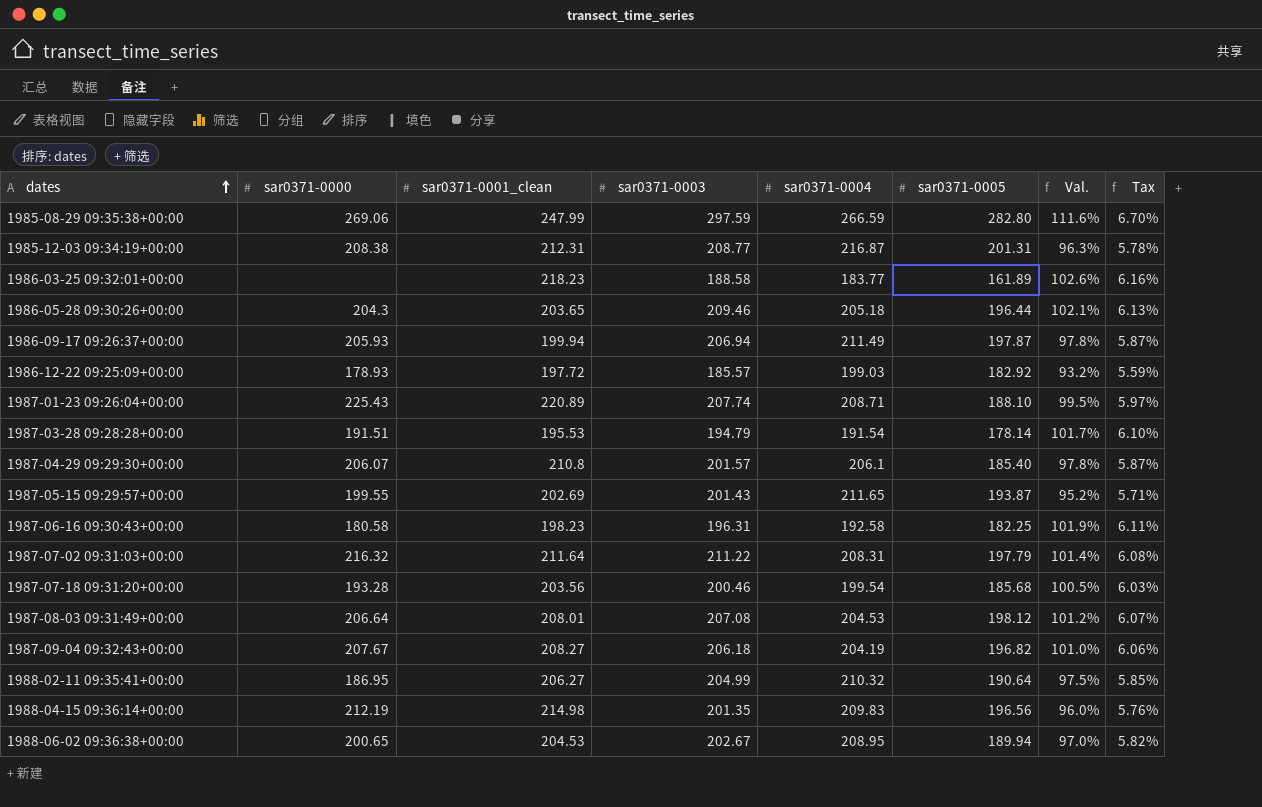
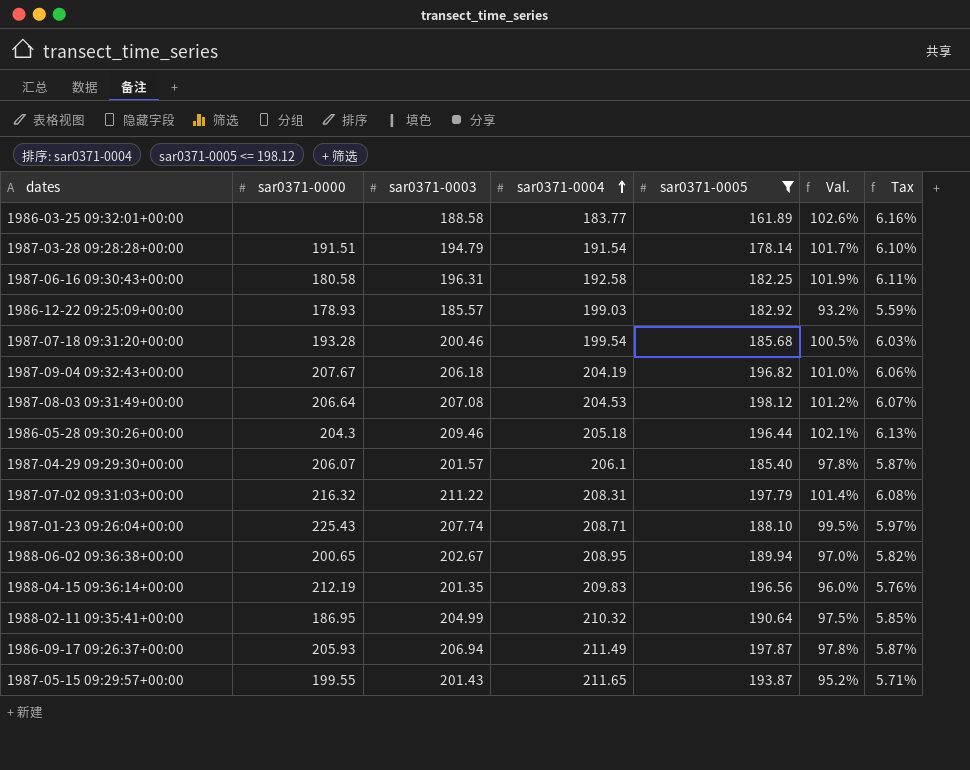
filter: none -> sar0371-0005 <= 198.12
row order: dates ascending -> sar0371-0004 ascending
column sar0371-0001_clean | position: 3 -> none

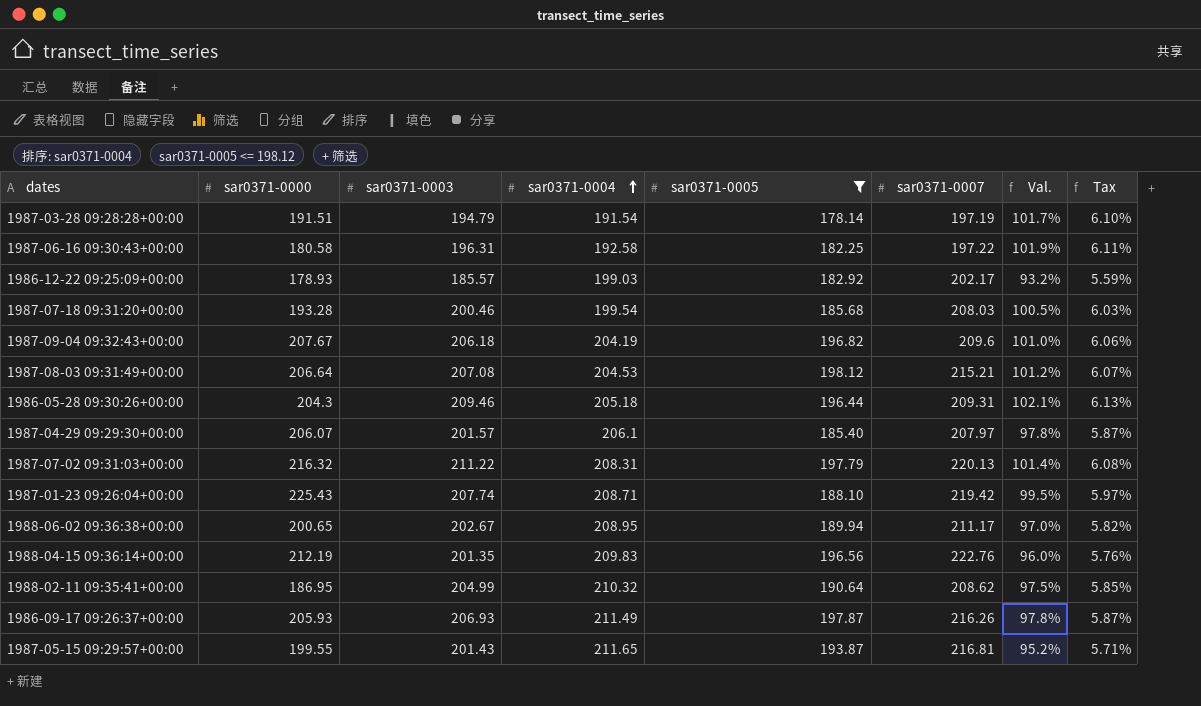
column sar0371-0007 | position: none -> 6
row 1986-03-25 09:32:01+00:00: none | 188.58 | 183.77 | 161.89 | 102.6% | 6.16% -> none
1986-09-17 09:26:37+00:00 | sar0371-0003: 206.94 -> 206.93

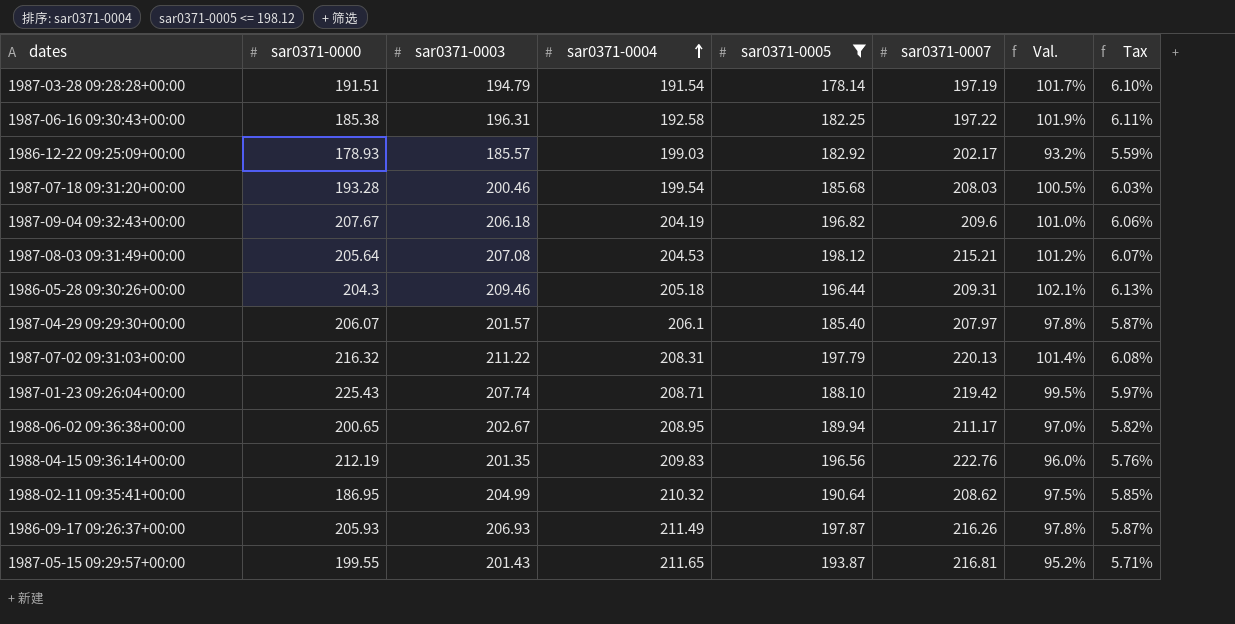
1987-06-16 09:30:43+00:00 | sar0371-0000: 180.58 -> 185.38
1987-08-03 09:31:49+00:00 | sar0371-0000: 206.64 -> 205.64

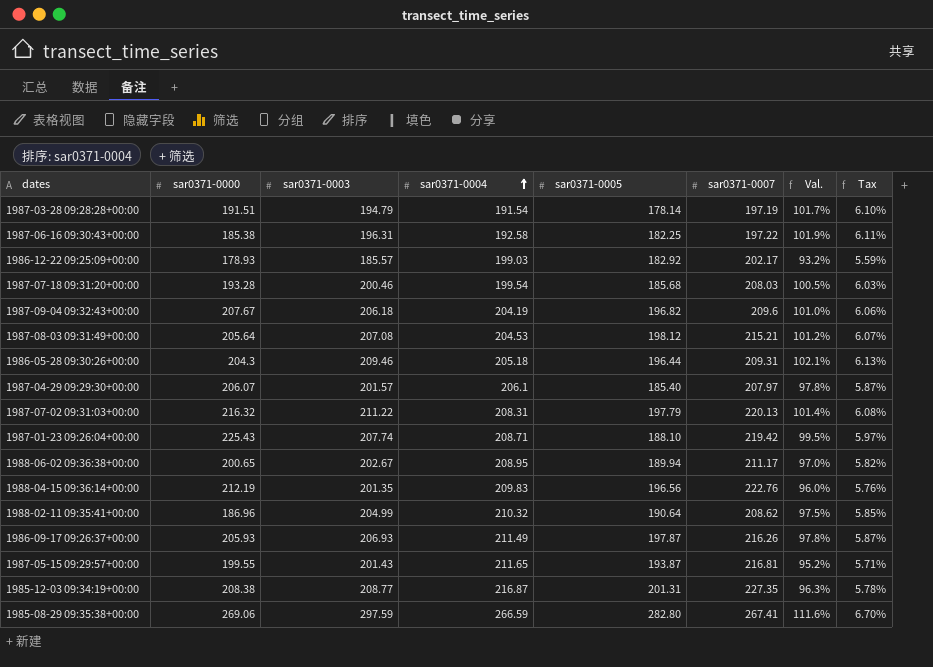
filter: sar0371-0005 <= 198.12 -> none
1988-02-11 09:35:41+00:00 | sar0371-0000: 186.95 -> 186.96

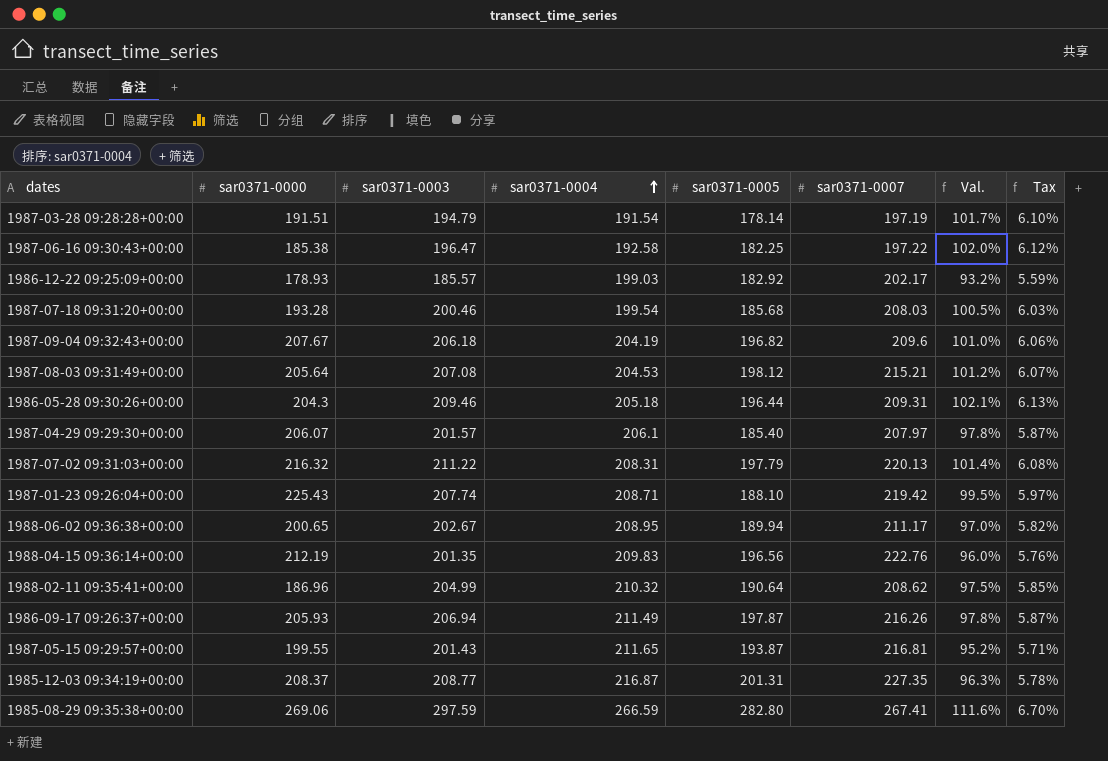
1987-06-16 09:30:43+00:00 | sar0371-0003: 196.31 -> 196.47
1987-06-16 09:30:43+00:00 | Val.: 101.9% -> 102.0%
1987-06-16 09:30:43+00:00 | Tax: 6.11% -> 6.12%
1986-09-17 09:26:37+00:00 | sar0371-0003: 206.93 -> 206.94
1985-12-03 09:34:19+00:00 | sar0371-0000: 208.38 -> 208.37

